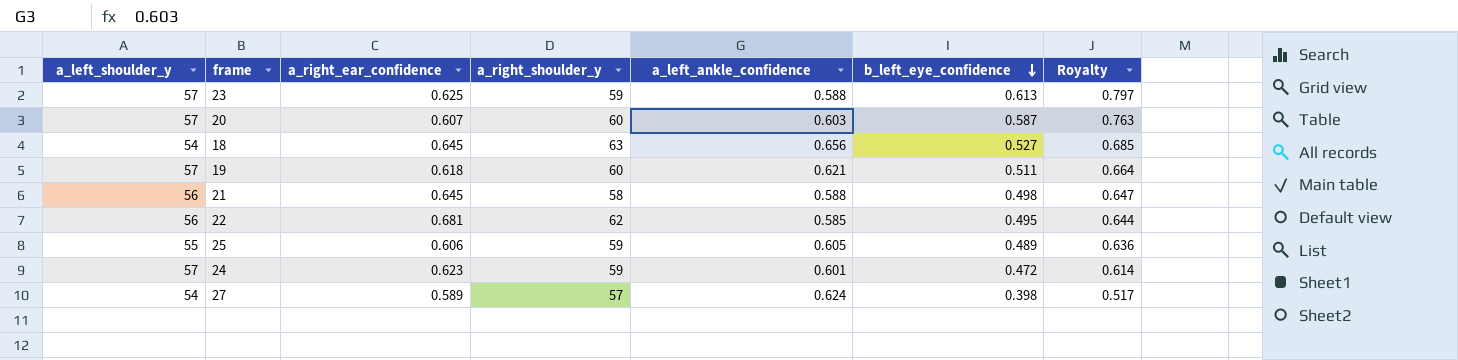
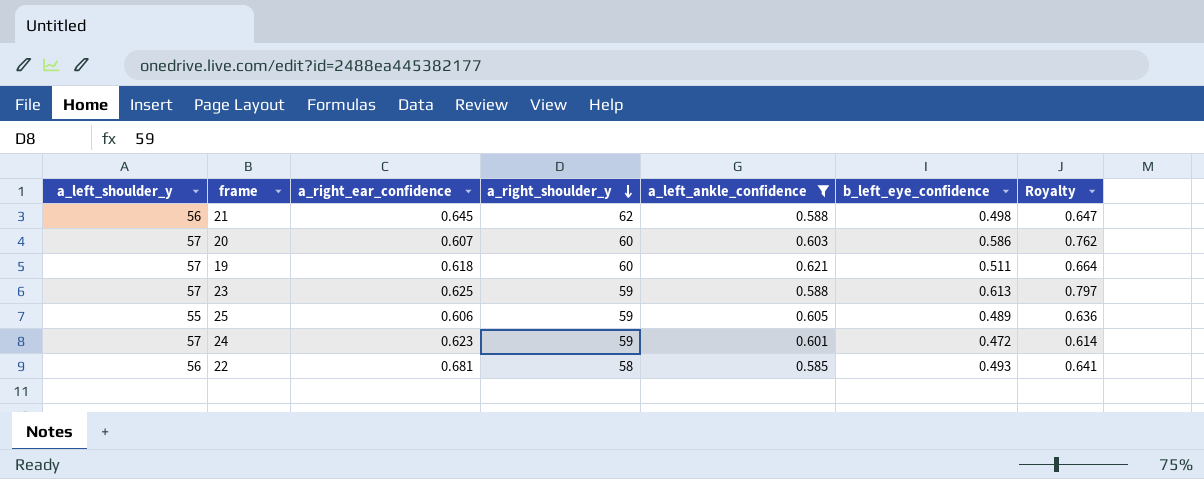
filter: none -> a_left_ankle_confidence <= 0.621
row order: b_left_eye_confidence descending -> a_right_shoulder_y descending
21 | a_right_shoulder_y: 58 -> 62
20 | b_left_eye_confidence: 0.587 -> 0.586
20 | Royalty: 0.763 -> 0.762
22 | a_right_shoulder_y: 62 -> 58
22 | b_left_eye_confidence: 0.495 -> 0.493
22 | Royalty: 0.644 -> 0.641

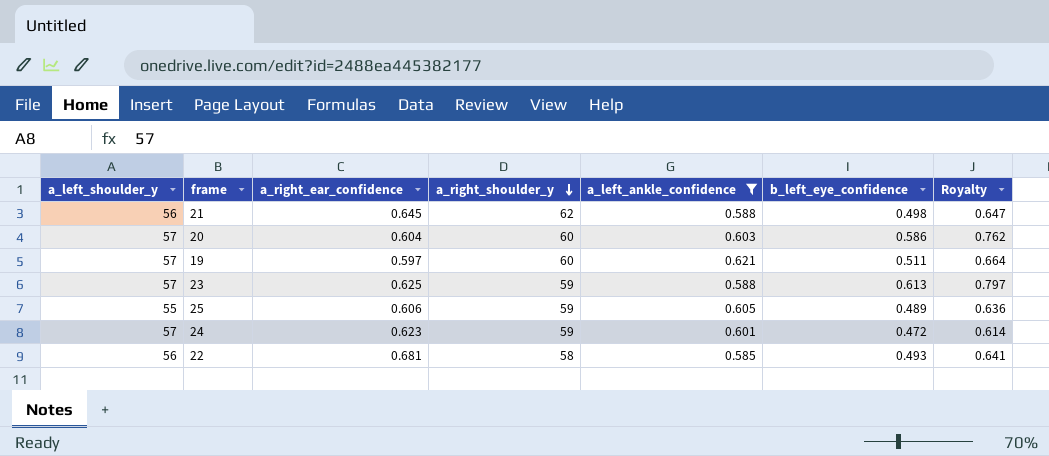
20 | a_right_ear_confidence: 0.607 -> 0.604
19 | a_right_ear_confidence: 0.618 -> 0.597

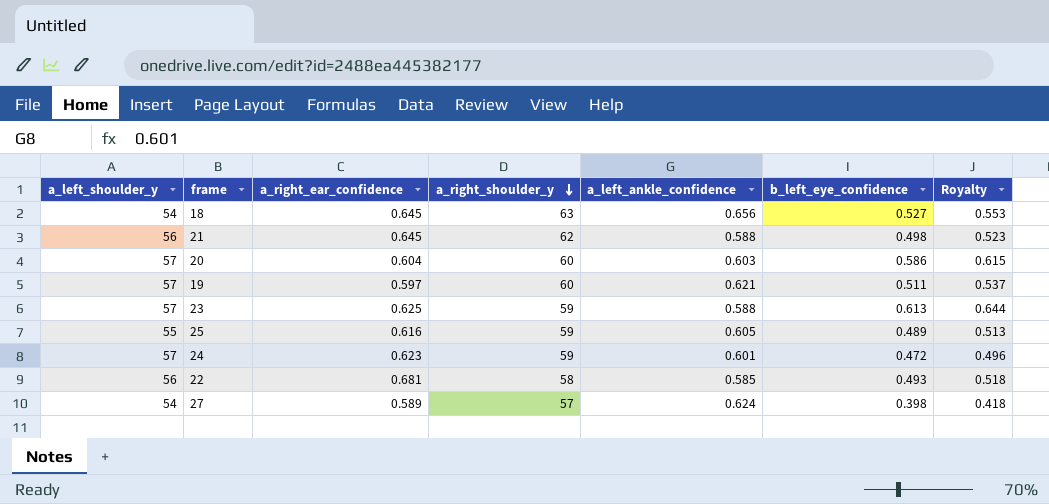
filter: a_left_ankle_confidence <= 0.621 -> none
column Royalty | formula: [b_left_eye_confidence] * 1.3 -> [b_left_eye_confidence] * 1.05
25 | a_right_ear_confidence: 0.606 -> 0.616

